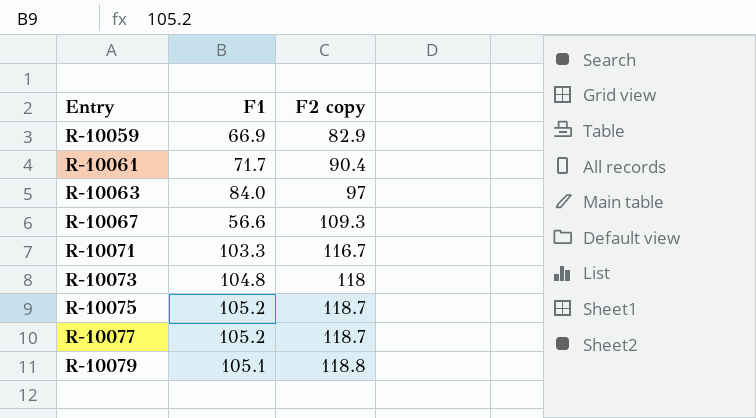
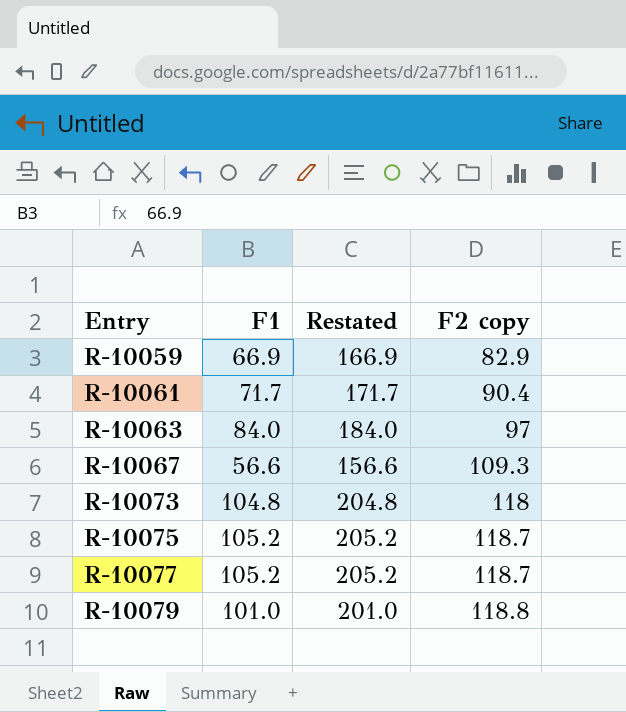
column Restated | formula: none -> [F1] + 100
row R-10071: 103.3 | 116.7 -> none
R-10079 | F1: 105.1 -> 101.0

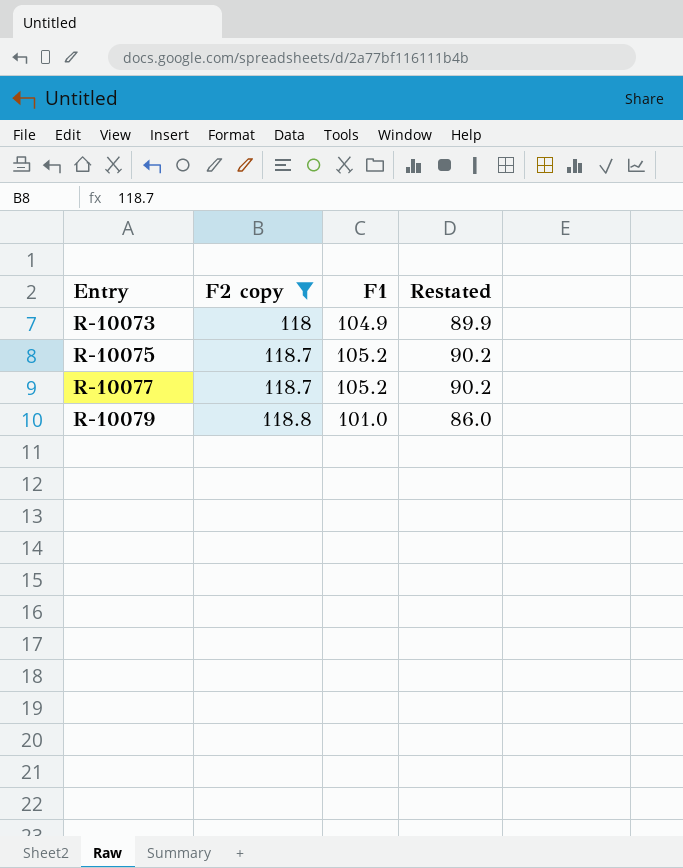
filter: none -> F2 copy >= 118
column F2 copy | position: 4 -> 2
column Restated | formula: [F1] + 100 -> [F1] - 15
R-10073 | F1: 104.8 -> 104.9

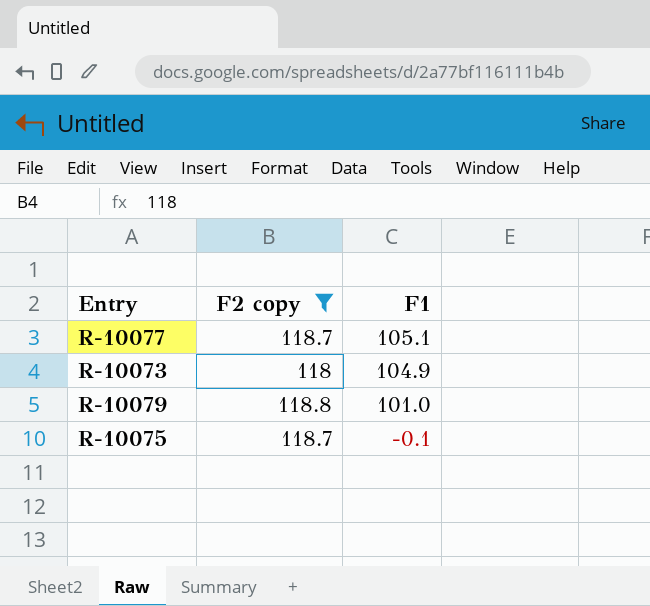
row order: Entry ascending -> F1 descending
column Restated | formula: [F1] - 15 -> none
R-10077 | F1: 105.2 -> 105.1
R-10075 | F1: 105.2 -> -0.1

